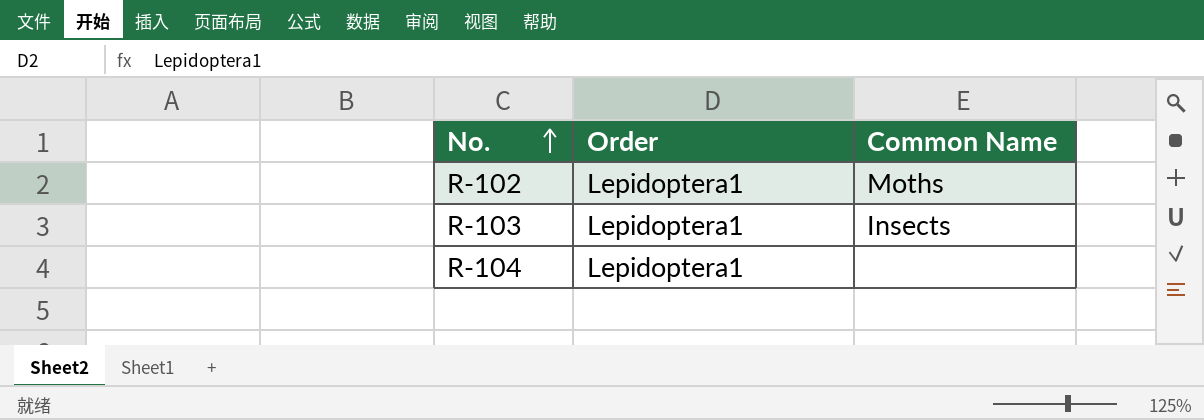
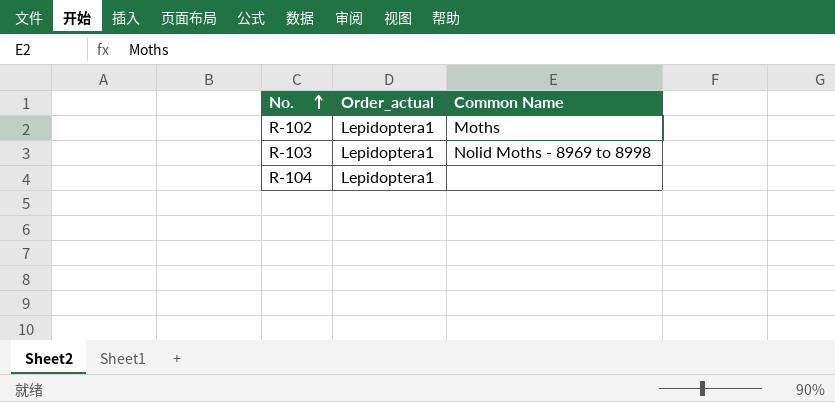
column name: Order -> Order_actual
R-103 | Common Name: Insects -> Nolid Moths - 8969 to 8998

